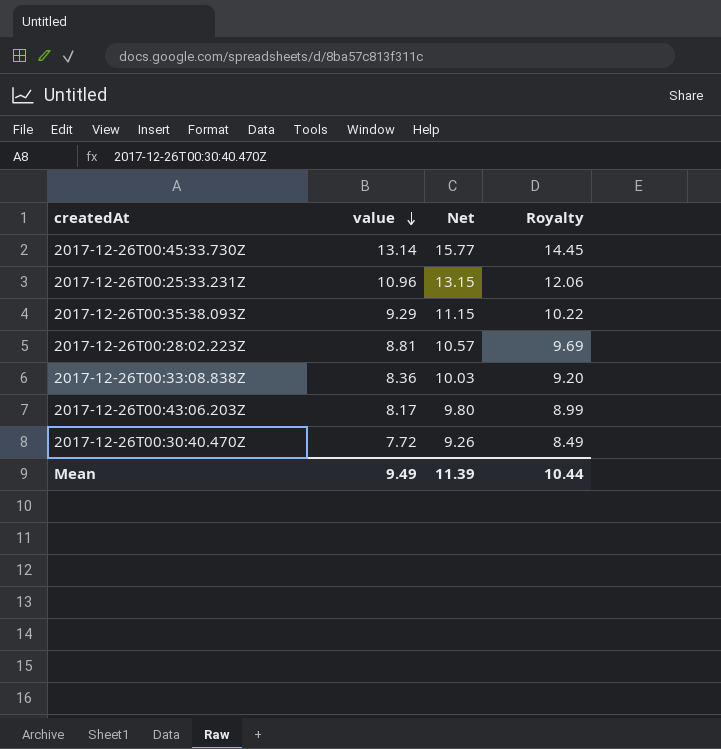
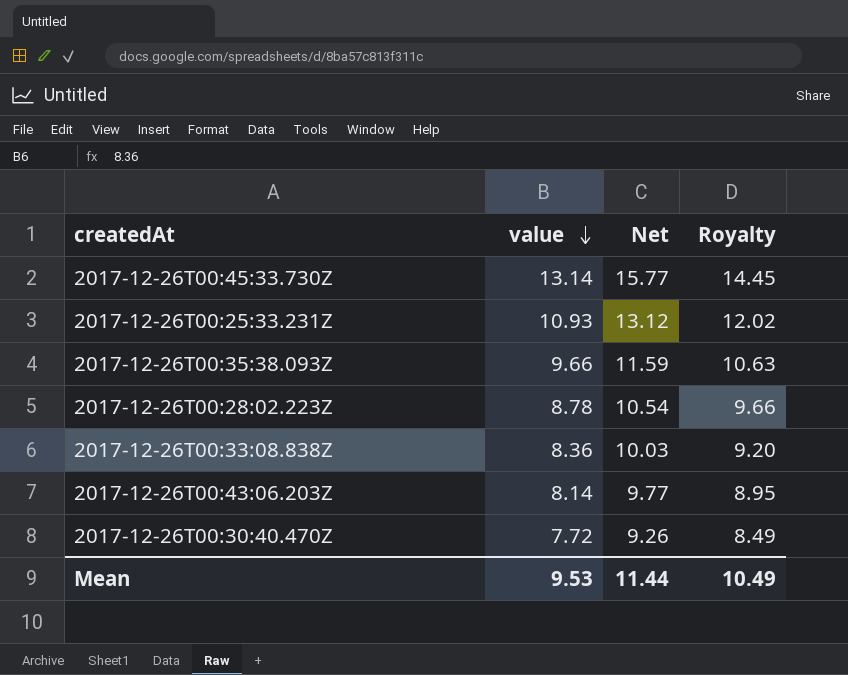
2017-12-26T00:25:33.231Z | value: 10.96 -> 10.93
2017-12-26T00:25:33.231Z | Net: 13.15 -> 13.12
2017-12-26T00:25:33.231Z | Royalty: 12.06 -> 12.02
2017-12-26T00:35:38.093Z | value: 9.29 -> 9.66
2017-12-26T00:35:38.093Z | Net: 11.15 -> 11.59
2017-12-26T00:35:38.093Z | Royalty: 10.22 -> 10.63
2017-12-26T00:28:02.223Z | value: 8.81 -> 8.78
2017-12-26T00:28:02.223Z | Net: 10.57 -> 10.54
2017-12-26T00:28:02.223Z | Royalty: 9.69 -> 9.66
2017-12-26T00:43:06.203Z | value: 8.17 -> 8.14
2017-12-26T00:43:06.203Z | Net: 9.80 -> 9.77
2017-12-26T00:43:06.203Z | Royalty: 8.99 -> 8.95
Mean | value: 9.49 -> 9.53
Mean | Net: 11.39 -> 11.44
Mean | Royalty: 10.44 -> 10.49

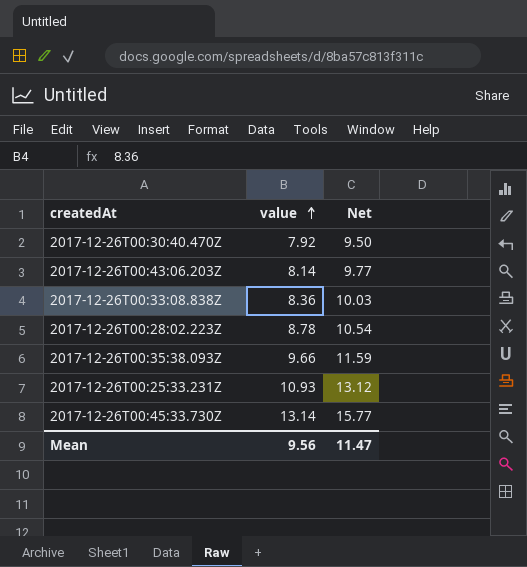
row order: value descending -> value ascending
column Royalty | formula: [value] * 1.1 -> none
2017-12-26T00:30:40.470Z | value: 7.72 -> 7.92
2017-12-26T00:30:40.470Z | Net: 9.26 -> 9.50
Mean | value: 9.53 -> 9.56
Mean | Net: 11.44 -> 11.47

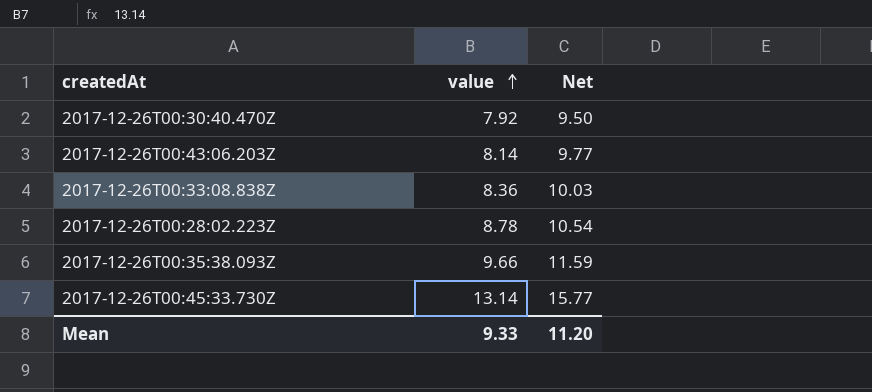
row 2017-12-26T00:25:33.231Z: 10.93 | 13.12 -> none
Mean | value: 9.56 -> 9.33
Mean | Net: 11.47 -> 11.20

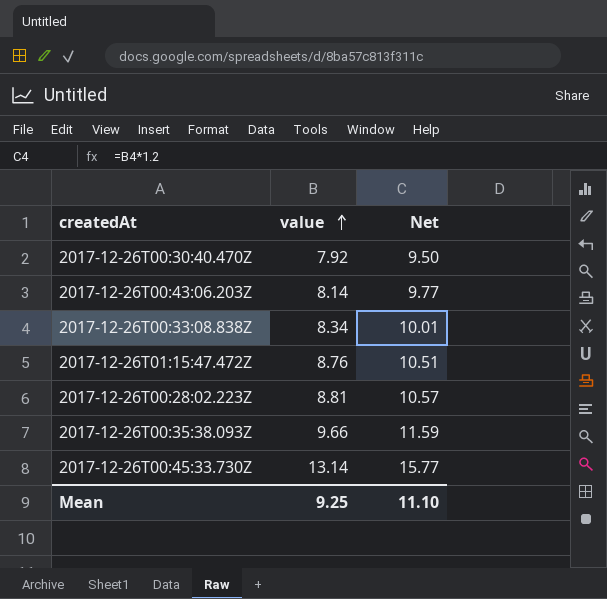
2017-12-26T00:33:08.838Z | value: 8.36 -> 8.34
2017-12-26T00:33:08.838Z | Net: 10.03 -> 10.01
row 2017-12-26T01:15:47.472Z: none -> 8.76 | 10.51
2017-12-26T00:28:02.223Z | value: 8.78 -> 8.81
2017-12-26T00:28:02.223Z | Net: 10.54 -> 10.57
Mean | value: 9.33 -> 9.25
Mean | Net: 11.20 -> 11.10

